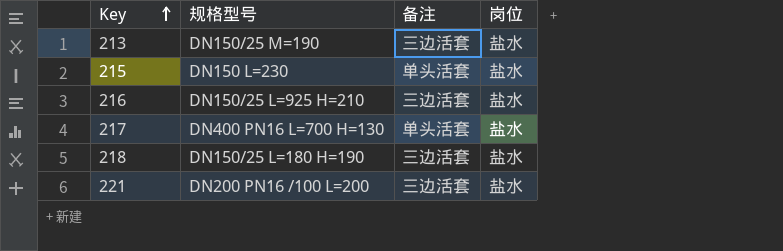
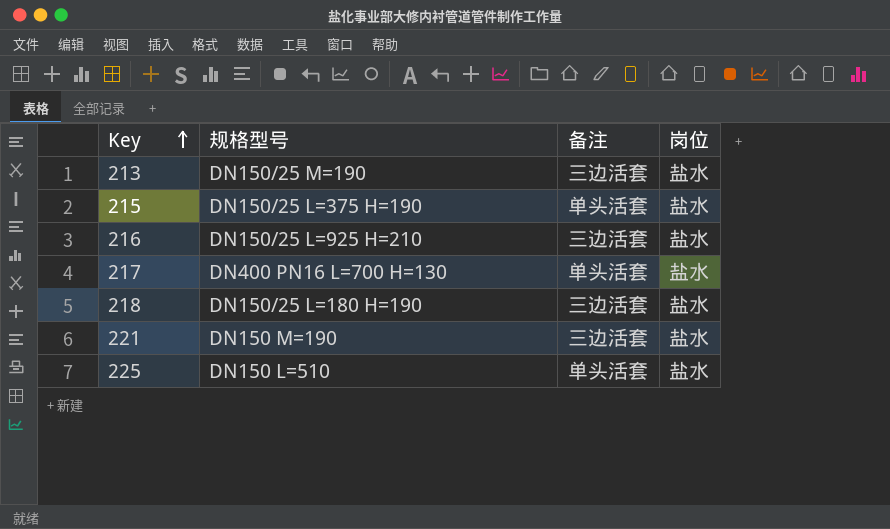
215 | 规格型号: DN150 L=230 -> DN150/25 L=375 H=190
221 | 规格型号: DN200 PN16 /100 L=200 -> DN150 M=190
row 225: none -> DN150 L=510 | 单头活套 | 盐水

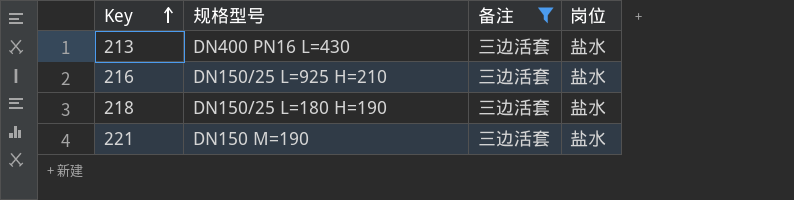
filter: none -> 备注 = 三边活套
213 | 规格型号: DN150/25 M=190 -> DN400 PN16 L=430

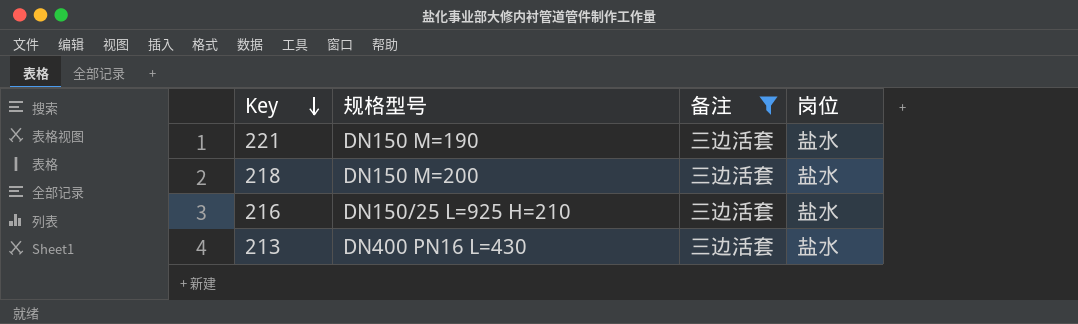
row order: Key ascending -> Key descending
218 | 规格型号: DN150/25 L=180 H=190 -> DN150 M=200

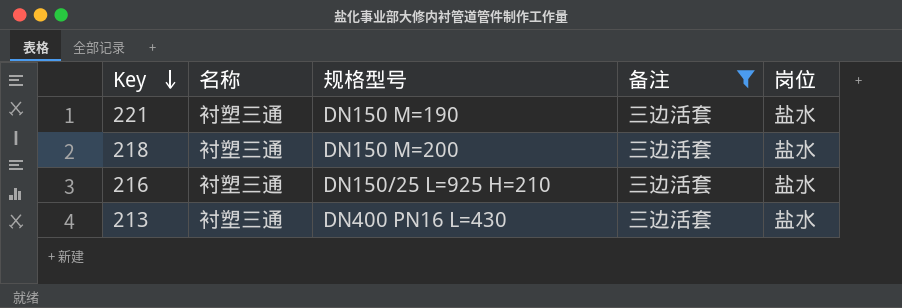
column 名称 | position: none -> 2

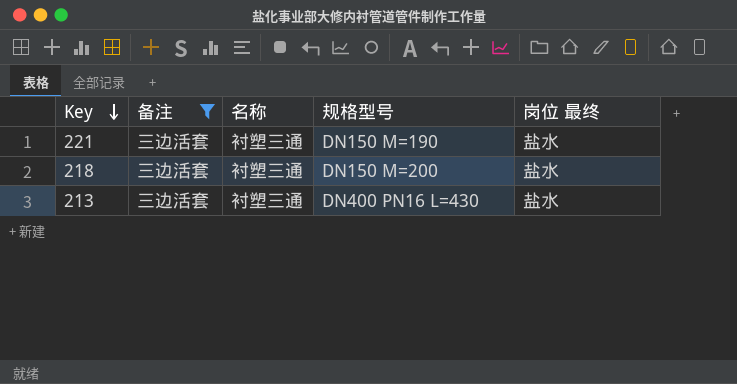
column 备注 | position: 4 -> 2
column name: 岗位 -> 岗位 最终
row 216: 衬塑三通 | DN150/25 L=925 H=210 | 三边活套 | 盐水 -> none

